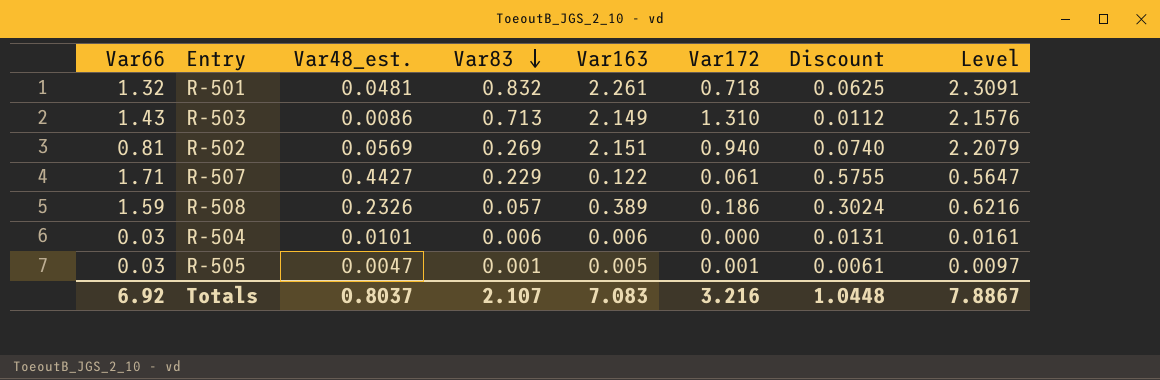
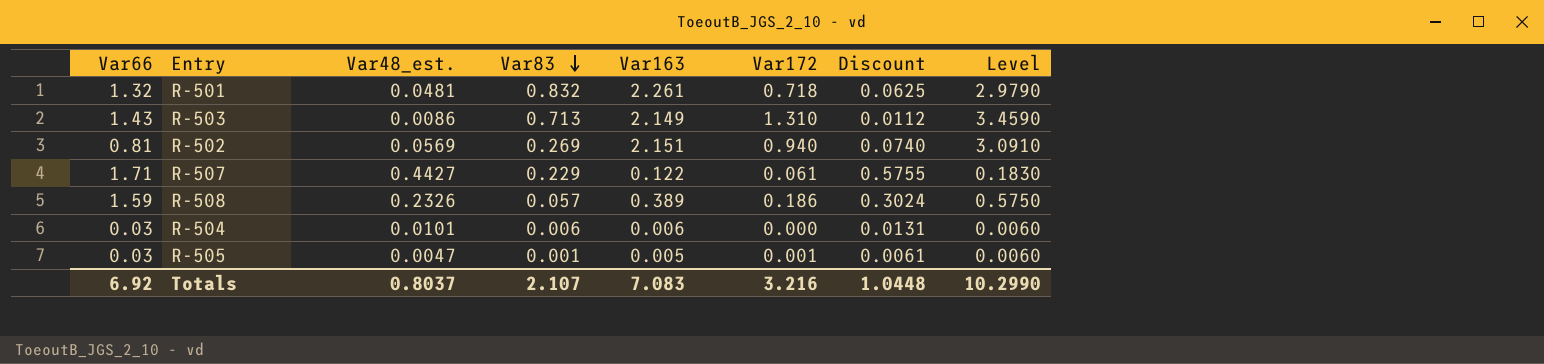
column Level | formula: [Var48_est.] + [Var163] -> [Var163] + [Var172]
Totals | Level: 7.8867 -> 10.2990

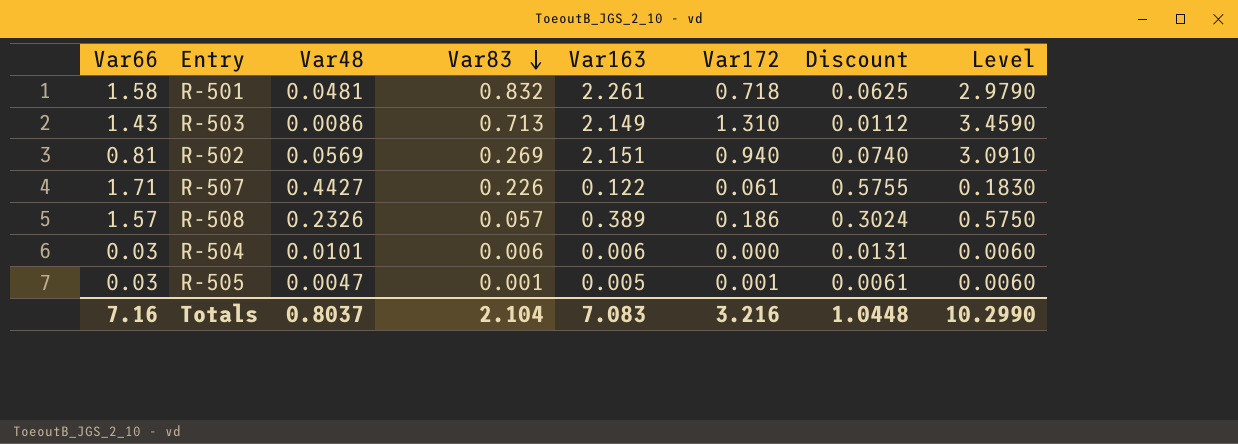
column name: Var48_est. -> Var48
R-501 | Var66: 1.32 -> 1.58
R-507 | Var83: 0.229 -> 0.226
R-508 | Var66: 1.59 -> 1.57
Totals | Var66: 6.92 -> 7.16
Totals | Var83: 2.107 -> 2.104

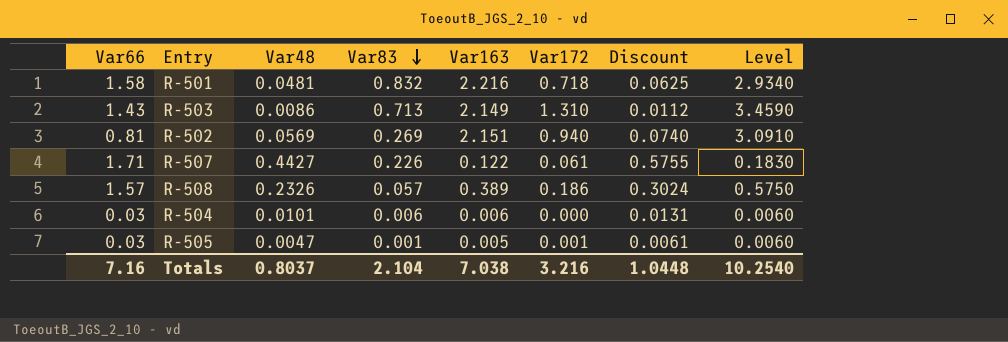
R-501 | Var163: 2.261 -> 2.216
R-501 | Level: 2.9790 -> 2.9340
Totals | Var163: 7.083 -> 7.038
Totals | Level: 10.2990 -> 10.2540

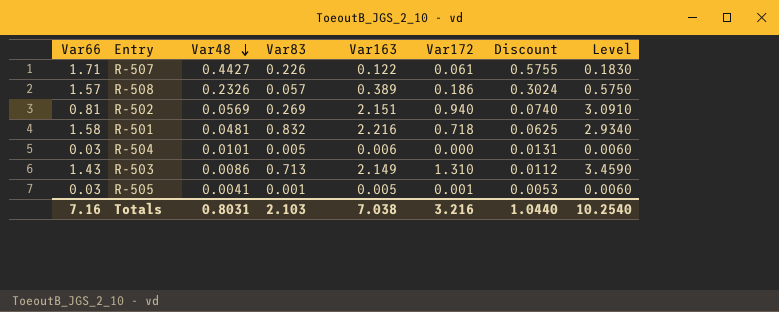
row order: Var83 descending -> Var48 descending
R-504 | Var83: 0.006 -> 0.005
R-505 | Var48: 0.0047 -> 0.0041
R-505 | Discount: 0.0061 -> 0.0053
Totals | Var48: 0.8037 -> 0.8031
Totals | Var83: 2.104 -> 2.103
Totals | Discount: 1.0448 -> 1.0440

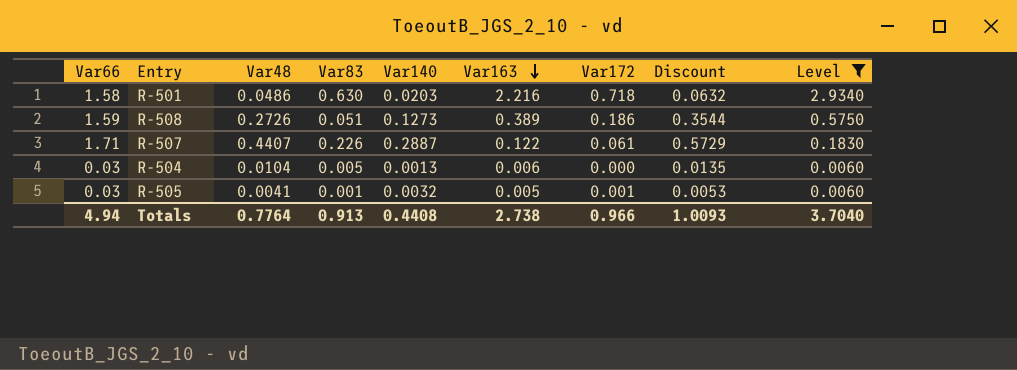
filter: none -> Level <= 2.9340
row order: Var48 descending -> Var163 descending
column Var140 | position: none -> 5
R-501 | Var48: 0.0481 -> 0.0486
R-501 | Var83: 0.832 -> 0.630
R-501 | Discount: 0.0625 -> 0.0632
R-508 | Var66: 1.57 -> 1.59
R-508 | Var48: 0.2326 -> 0.2726
R-508 | Var83: 0.057 -> 0.051
R-508 | Discount: 0.3024 -> 0.3544
R-507 | Var48: 0.4427 -> 0.4407
R-507 | Discount: 0.5755 -> 0.5729
R-504 | Var48: 0.0101 -> 0.0104
R-504 | Discount: 0.0131 -> 0.0135
Totals | Var66: 7.16 -> 4.94
Totals | Var48: 0.8031 -> 0.7764
Totals | Var83: 2.103 -> 0.913
Totals | Var163: 7.038 -> 2.738
Totals | Var172: 3.216 -> 0.966
Totals | Discount: 1.0440 -> 1.0093
Totals | Level: 10.2540 -> 3.7040

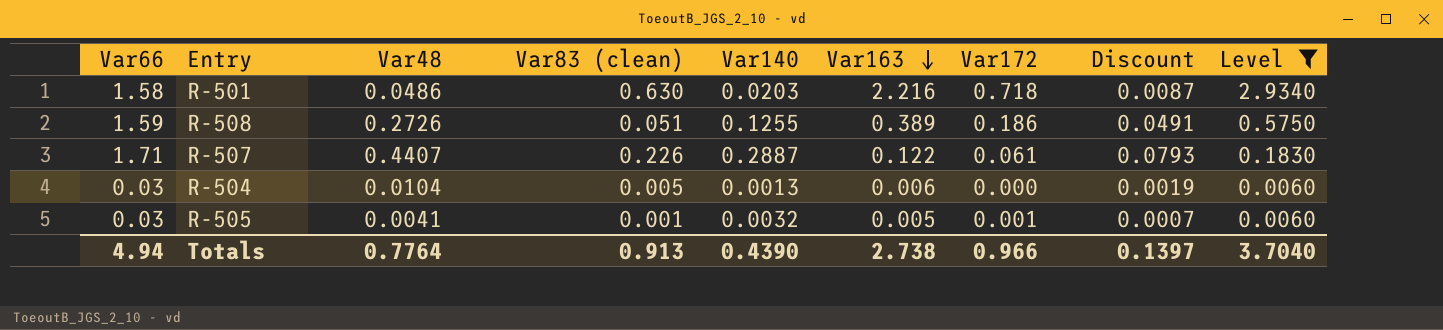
column name: Var83 -> Var83 (clean)
column Discount | formula: [Var48] * 1.3 -> [Var48] * 0.18
R-508 | Var140: 0.1273 -> 0.1255
Totals | Var140: 0.4408 -> 0.4390
Totals | Discount: 1.0093 -> 0.1397

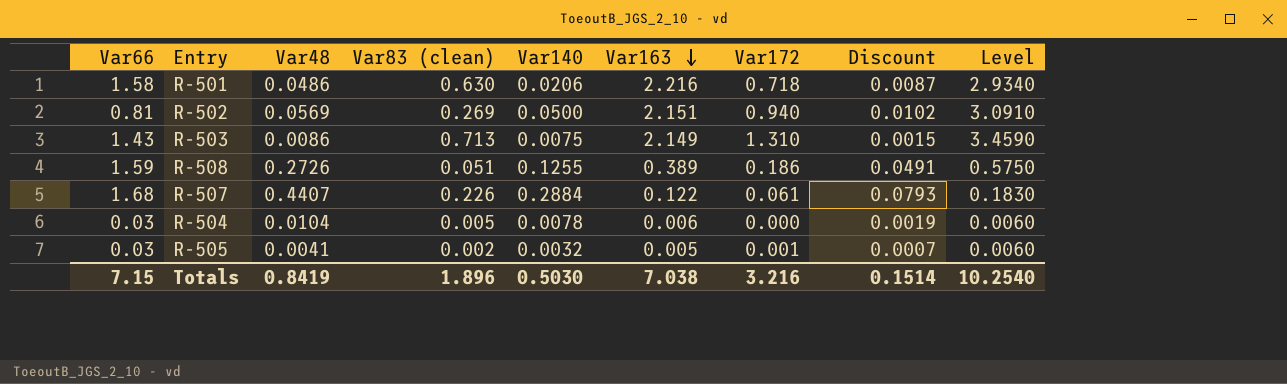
filter: Level <= 2.9340 -> none
R-501 | Var140: 0.0203 -> 0.0206
R-507 | Var66: 1.71 -> 1.68
R-507 | Var140: 0.2887 -> 0.2884
R-504 | Var140: 0.0013 -> 0.0078
R-505 | Var83 (clean): 0.001 -> 0.002
Totals | Var66: 4.94 -> 7.15
Totals | Var48: 0.7764 -> 0.8419
Totals | Var83 (clean): 0.913 -> 1.896
Totals | Var140: 0.4390 -> 0.5030
Totals | Var163: 2.738 -> 7.038
Totals | Var172: 0.966 -> 3.216
Totals | Discount: 0.1397 -> 0.1514
Totals | Level: 3.7040 -> 10.2540

